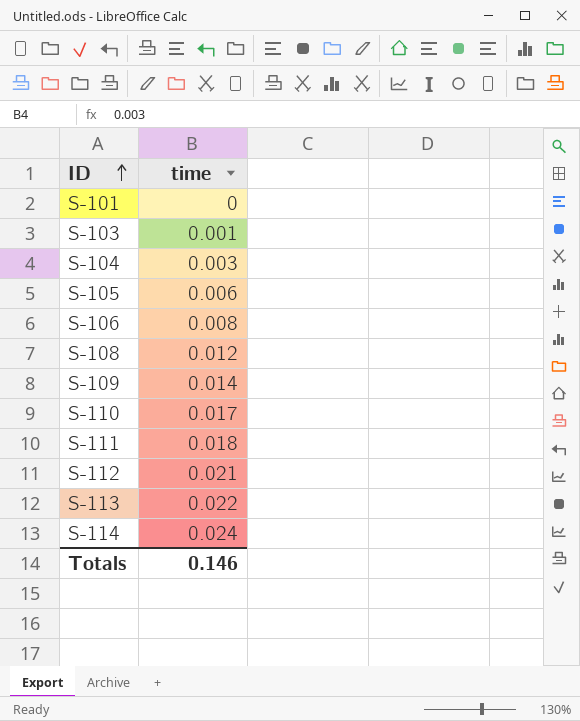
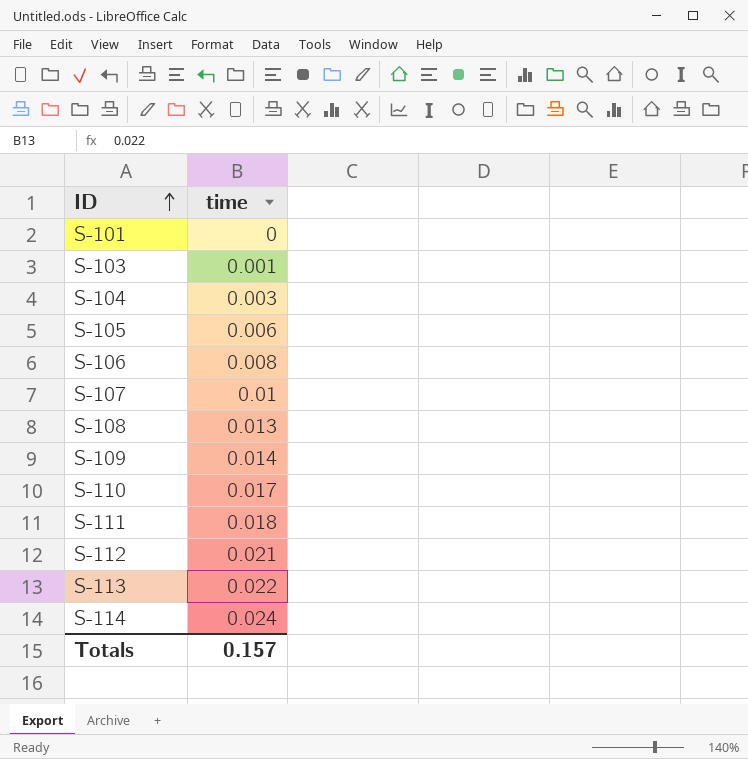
row S-107: none -> 0.01
S-108 | time: 0.012 -> 0.013
Totals | time: 0.146 -> 0.157

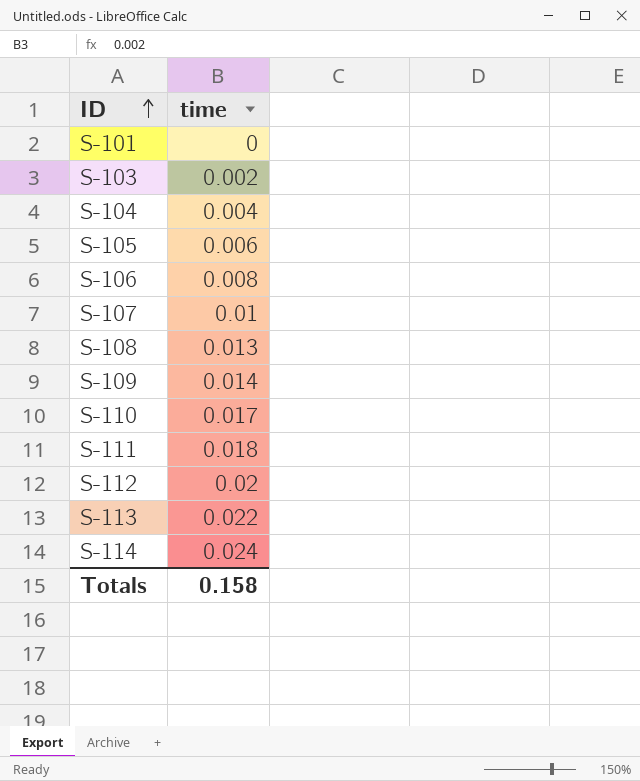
S-103 | time: 0.001 -> 0.002
S-104 | time: 0.003 -> 0.004
S-112 | time: 0.021 -> 0.02
Totals | time: 0.157 -> 0.158

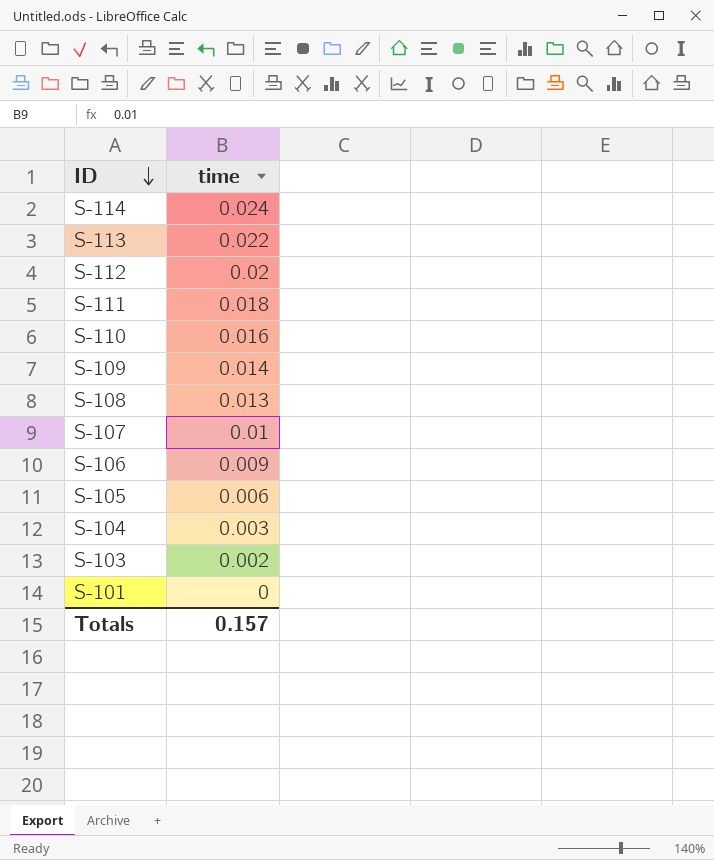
row order: ID ascending -> ID descending
S-110 | time: 0.017 -> 0.016
S-106 | time: 0.008 -> 0.009
S-104 | time: 0.004 -> 0.003
Totals | time: 0.158 -> 0.157

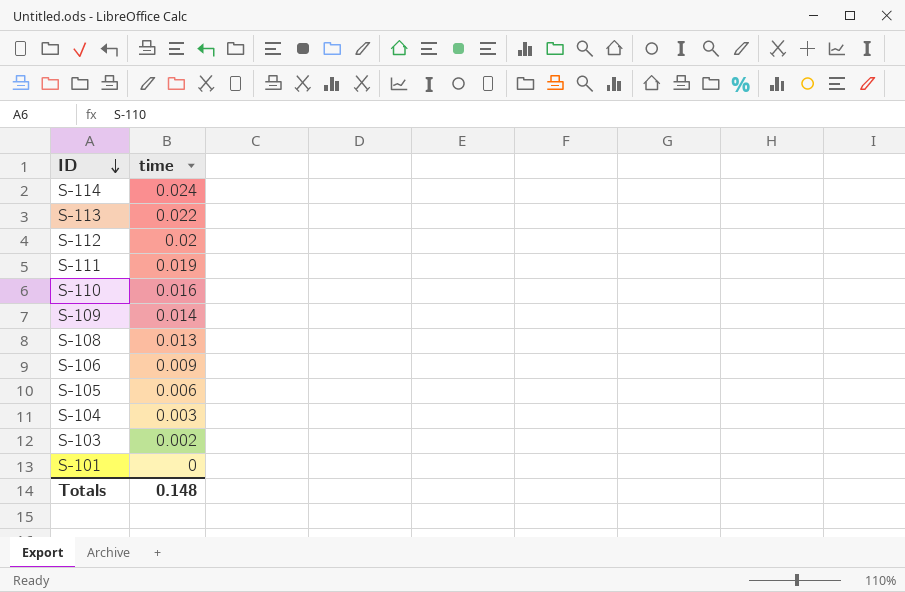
row S-107: 0.01 -> none
S-111 | time: 0.018 -> 0.019
Totals | time: 0.157 -> 0.148

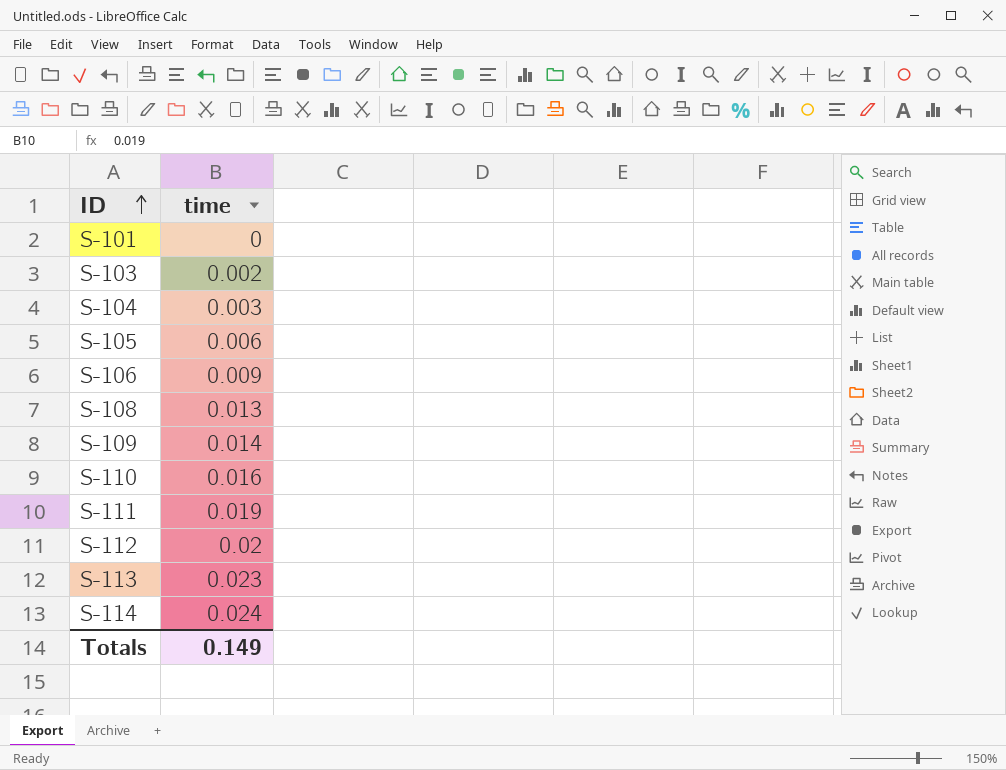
row order: ID descending -> ID ascending
S-113 | time: 0.022 -> 0.023
Totals | time: 0.148 -> 0.149

